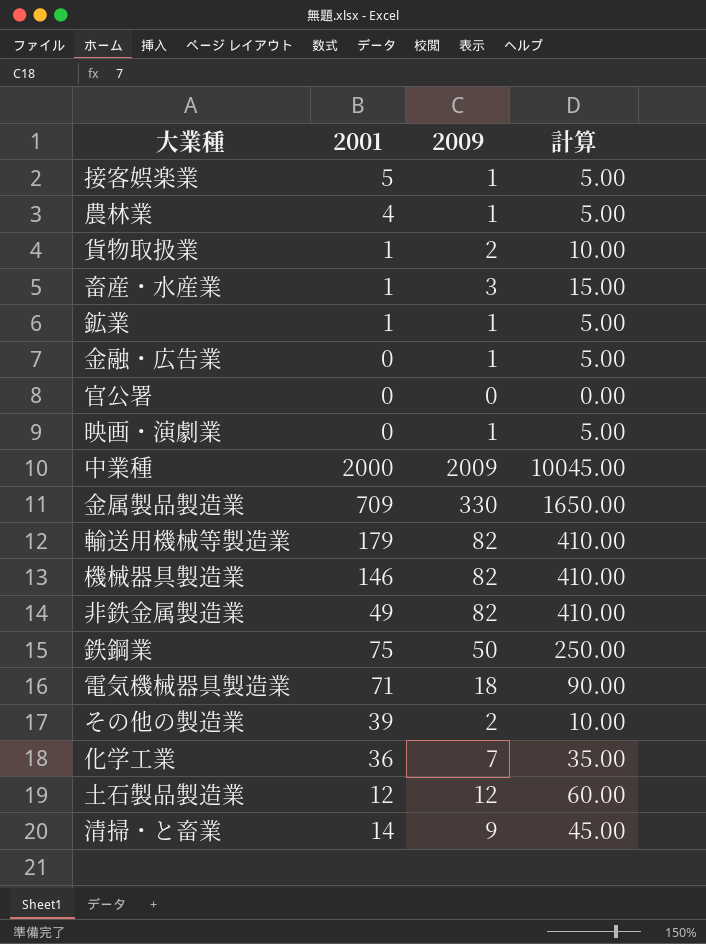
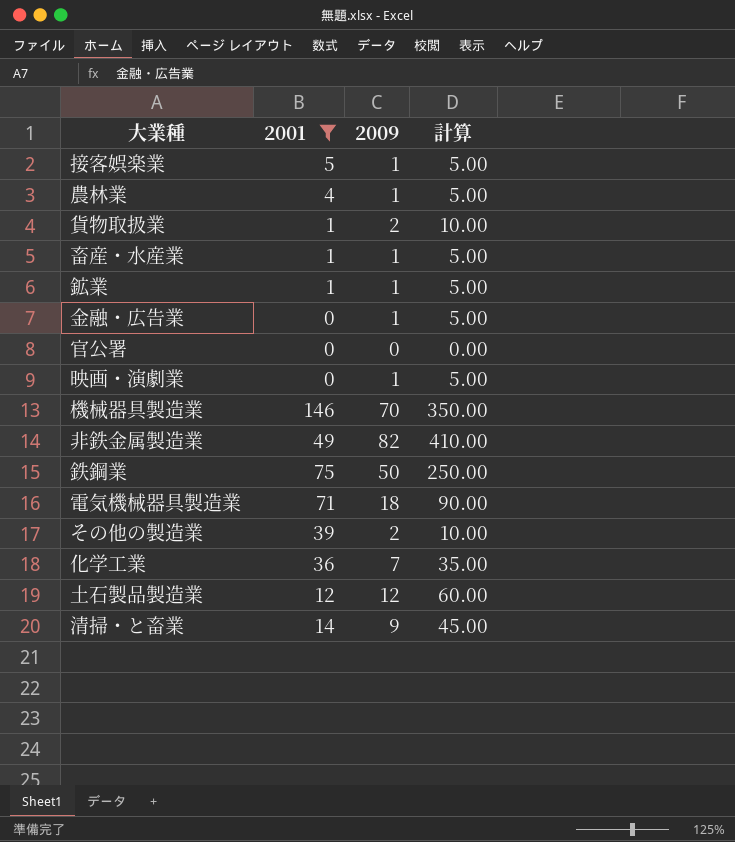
filter: none -> 2001 <= 146
畜産・水産業 | 2009: 3 -> 1
畜産・水産業 | 計算: 15.00 -> 5.00
機械器具製造業 | 2009: 82 -> 70
機械器具製造業 | 計算: 410.00 -> 350.00

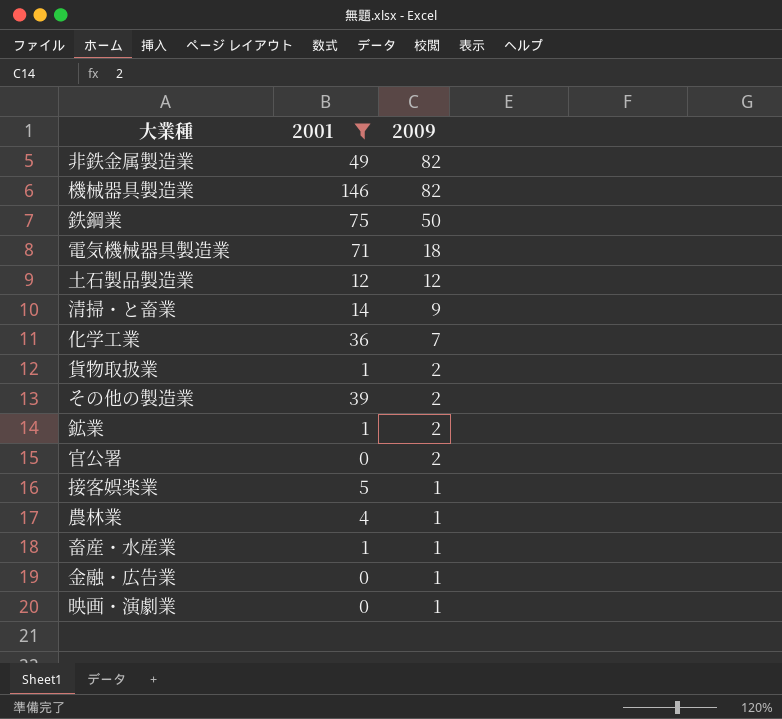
row order: none -> 2009 descending
column 計算 | formula: [2009] * 5 -> none
機械器具製造業 | 2009: 70 -> 82
鉱業 | 2009: 1 -> 2
官公署 | 2009: 0 -> 2

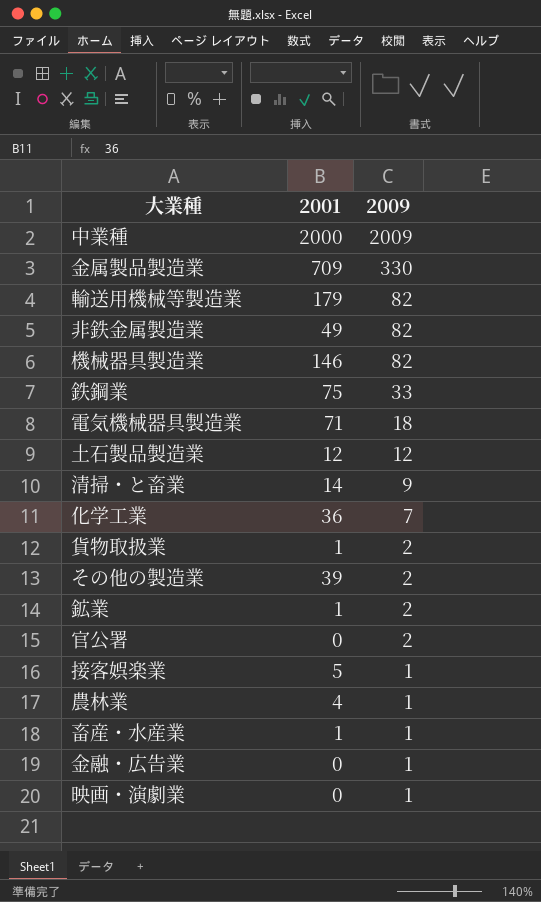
filter: 2001 <= 146 -> none
鉄鋼業 | 2009: 50 -> 33

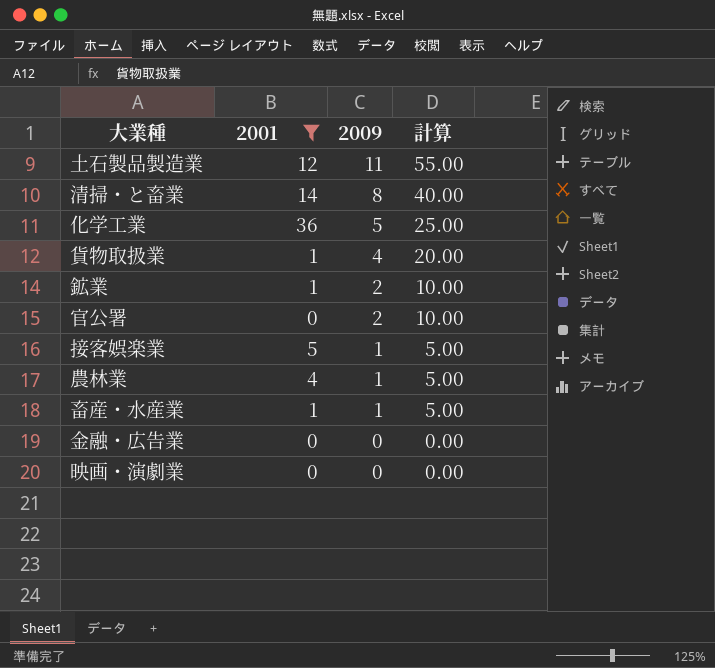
filter: none -> 2001 <= 36
column 計算 | formula: none -> [2009] * 5
土石製品製造業 | 2009: 12 -> 11
清掃・と畜業 | 2009: 9 -> 8
化学工業 | 2009: 7 -> 5
貨物取扱業 | 2009: 2 -> 4
金融・広告業 | 2009: 1 -> 0
映画・演劇業 | 2009: 1 -> 0

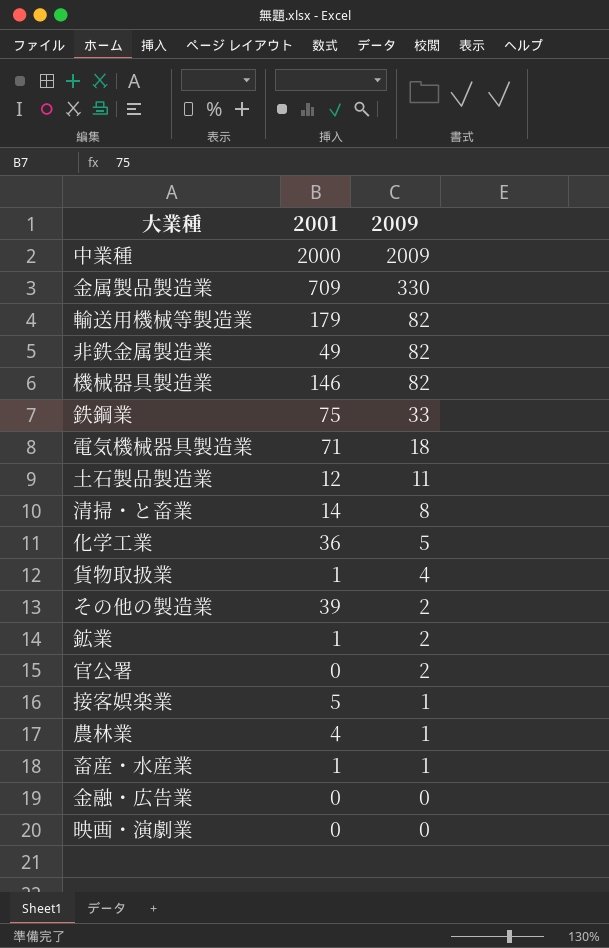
filter: 2001 <= 36 -> none
column 計算 | formula: [2009] * 5 -> none

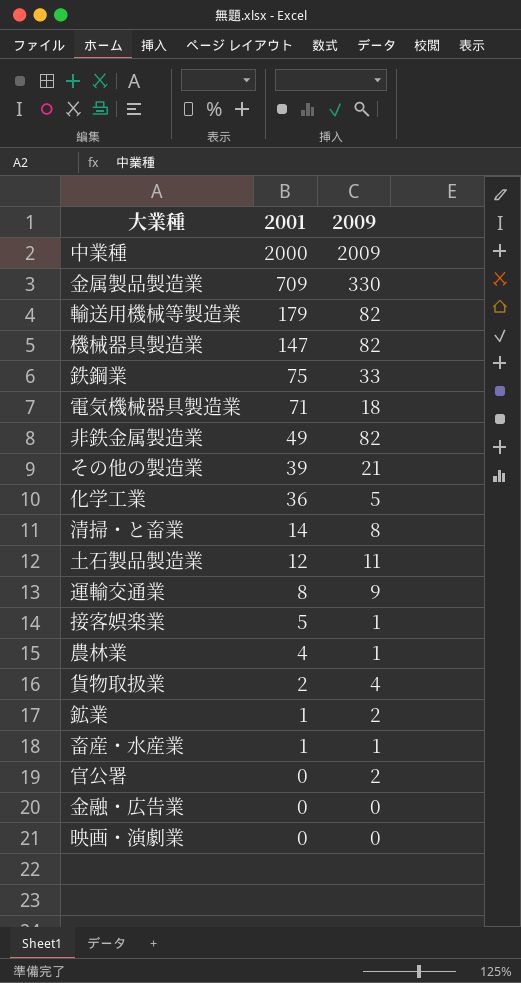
row order: 2009 descending -> 2001 descending
機械器具製造業 | 2001: 146 -> 147
その他の製造業 | 2009: 2 -> 21
row 運輸交通業: none -> 8 | 9
貨物取扱業 | 2001: 1 -> 2

